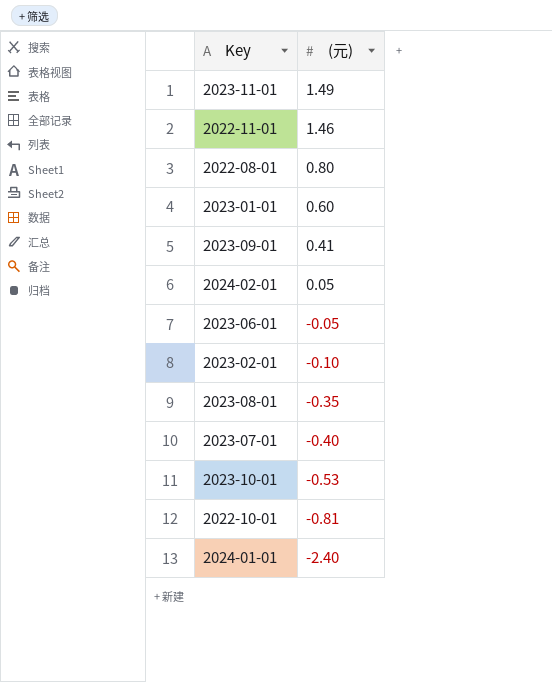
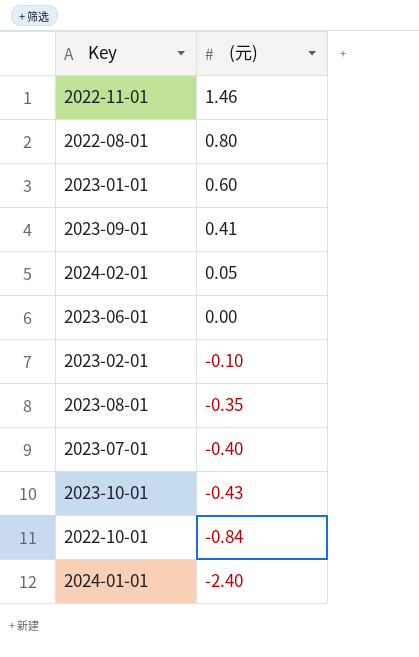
row 2023-11-01: 1.49 -> none
2023-06-01 | (元): -0.05 -> 0.00
2023-10-01 | (元): -0.53 -> -0.43
2022-10-01 | (元): -0.81 -> -0.84

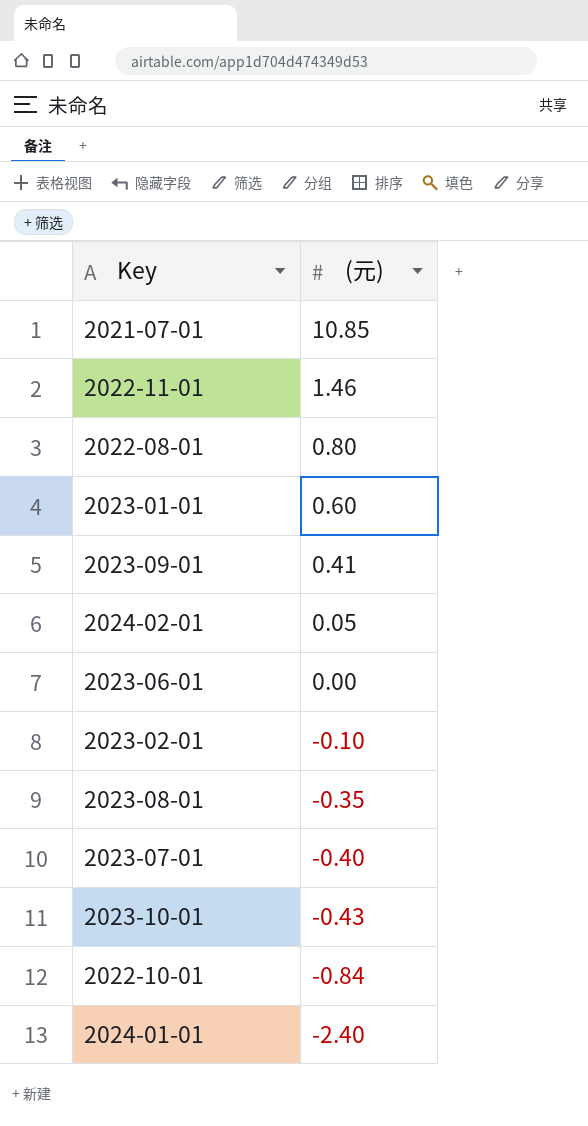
row 2021-07-01: none -> 10.85

